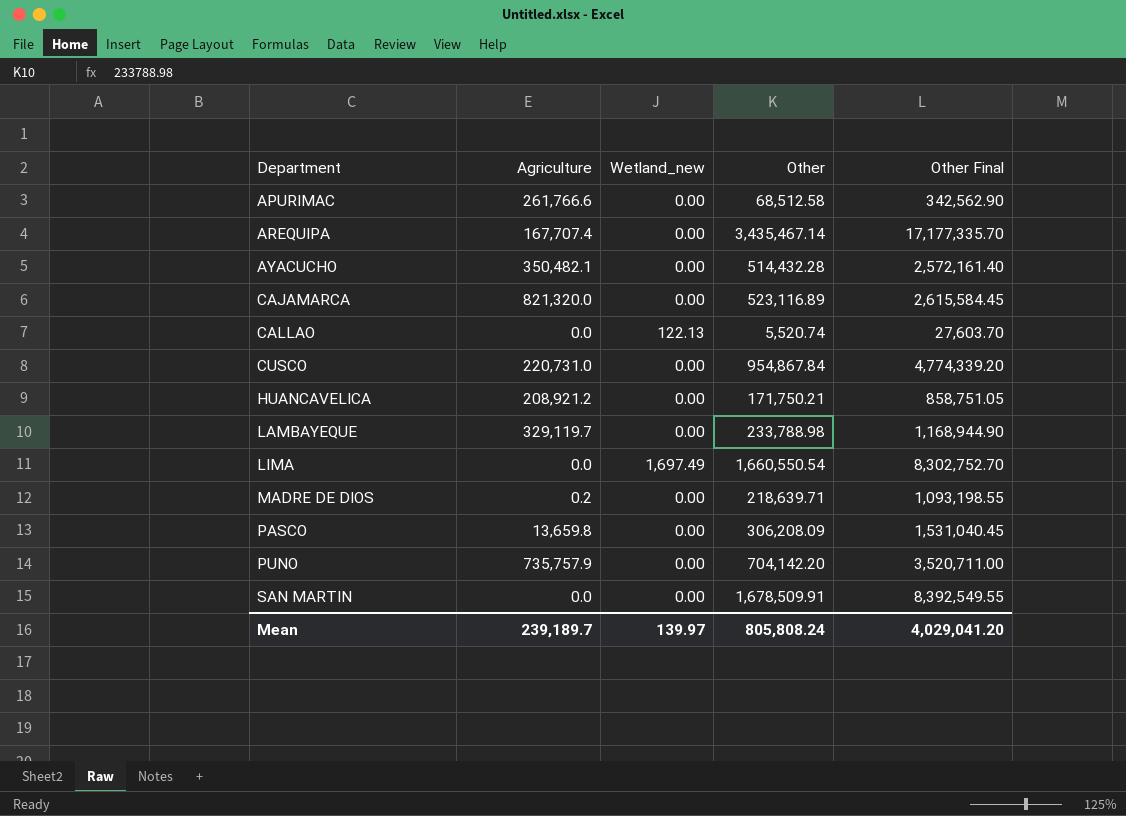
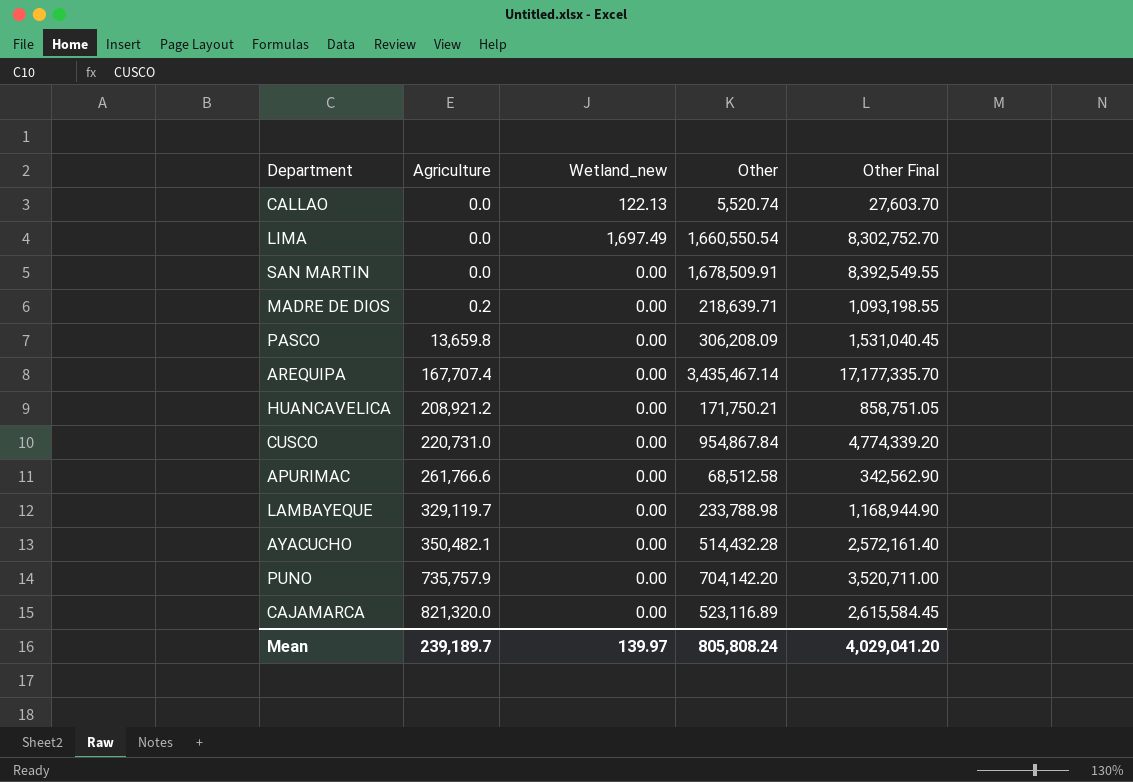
row order: Department ascending -> Agriculture ascending

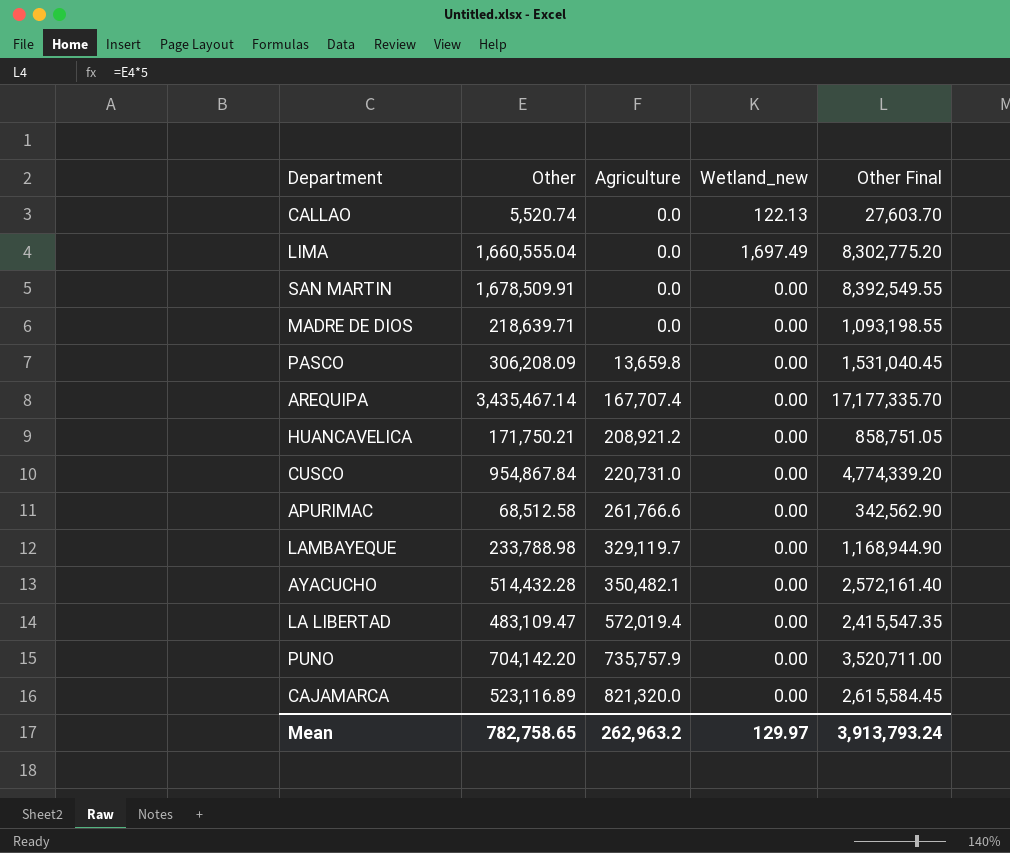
column Other | position: 4 -> 2
LIMA | Other: 1,660,550.54 -> 1,660,555.04
LIMA | Other Final: 8,302,752.70 -> 8,302,775.20
MADRE DE DIOS | Agriculture: 0.2 -> 0.0
row LA LIBERTAD: none -> 483,109.47 | 572,019.4 | 0.00 | 2,415,547.35
Mean | Other: 805,808.24 -> 782,758.65
Mean | Agriculture: 239,189.7 -> 262,963.2
Mean | Wetland_new: 139.97 -> 129.97
Mean | Other Final: 4,029,041.20 -> 3,913,793.24

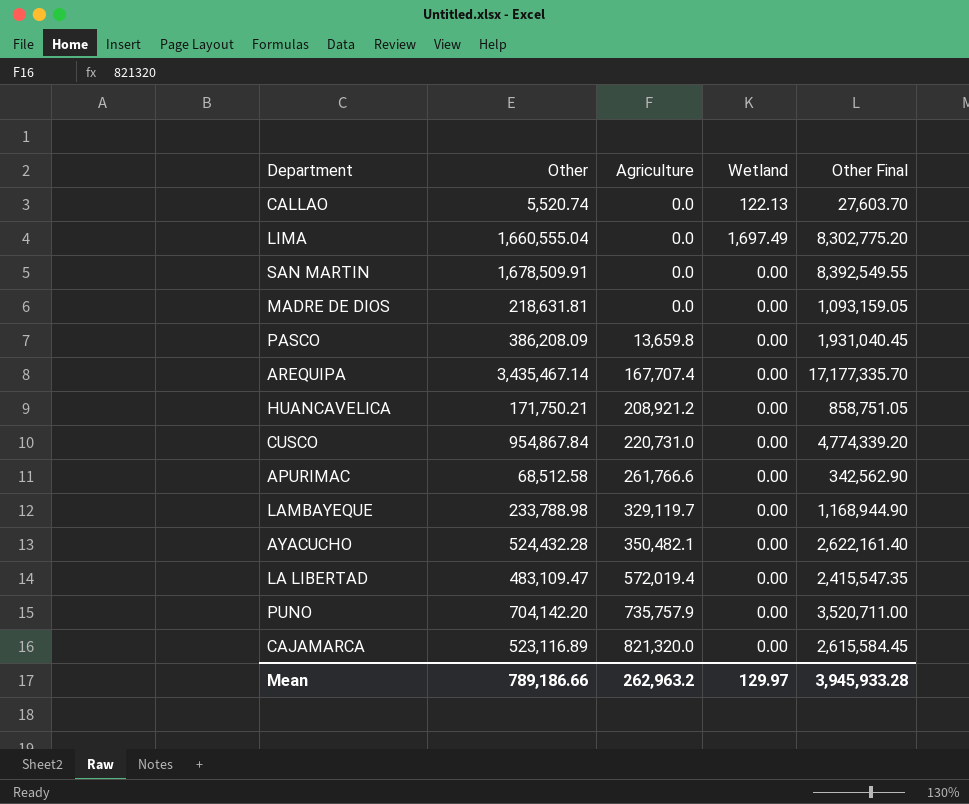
column name: Wetland_new -> Wetland
MADRE DE DIOS | Other: 218,639.71 -> 218,631.81
MADRE DE DIOS | Other Final: 1,093,198.55 -> 1,093,159.05
PASCO | Other: 306,208.09 -> 386,208.09
PASCO | Other Final: 1,531,040.45 -> 1,931,040.45
AYACUCHO | Other: 514,432.28 -> 524,432.28
AYACUCHO | Other Final: 2,572,161.40 -> 2,622,161.40
Mean | Other: 782,758.65 -> 789,186.66
Mean | Other Final: 3,913,793.24 -> 3,945,933.28

